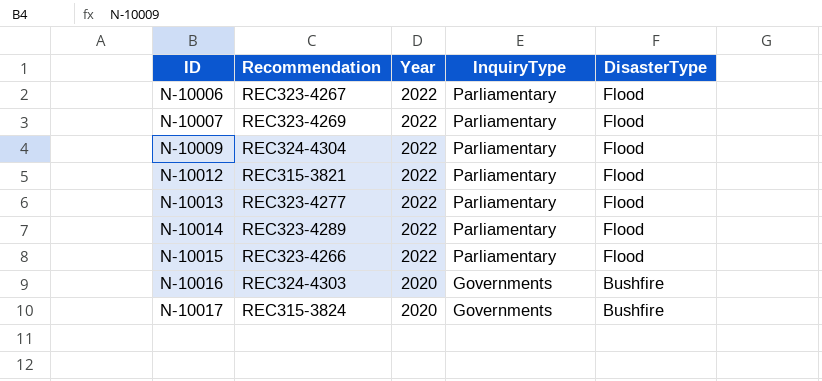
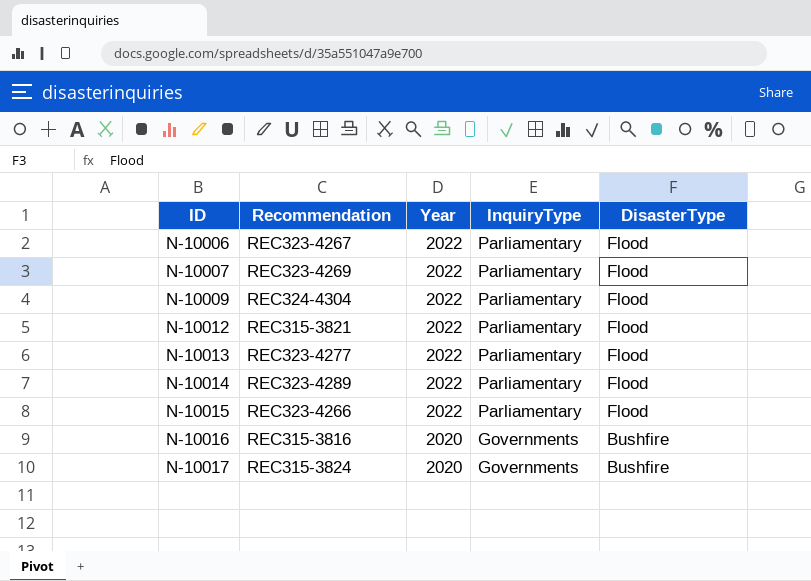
N-10016 | Recommendation: REC324-4303 -> REC315-3816

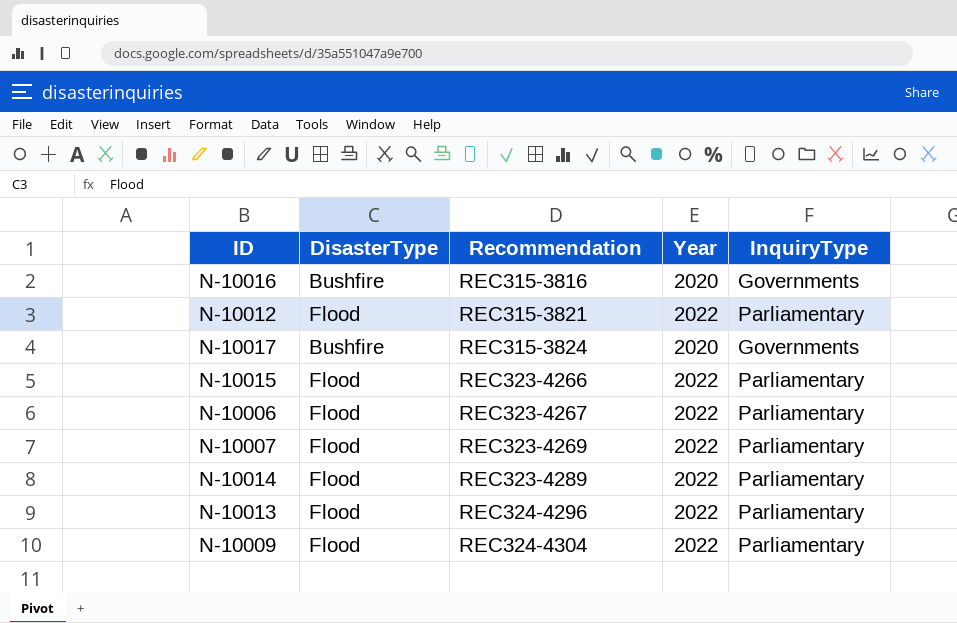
row order: ID ascending -> Recommendation ascending
column DisasterType | position: 5 -> 2
N-10013 | Recommendation: REC323-4277 -> REC324-4296

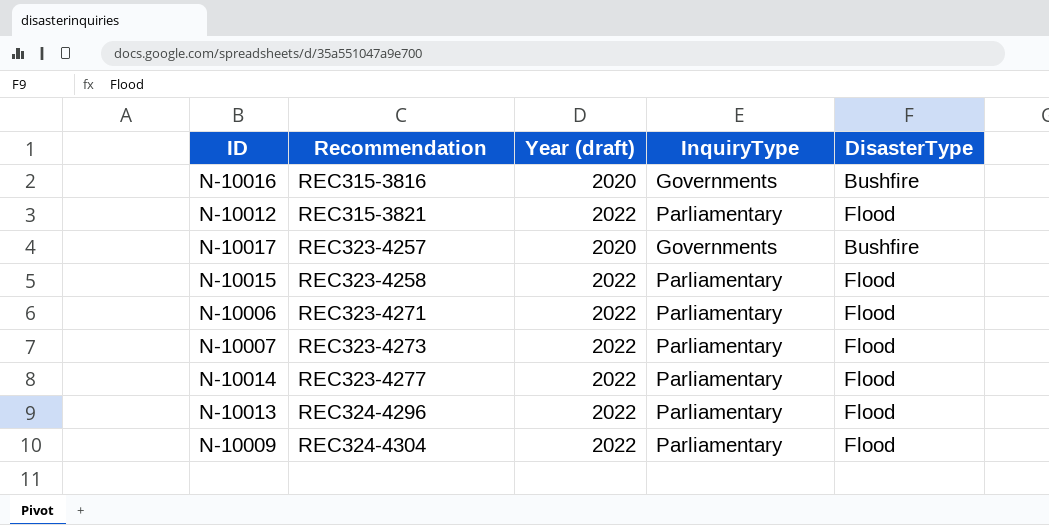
column name: Year -> Year (draft)
column DisasterType | position: 2 -> 5
N-10017 | Recommendation: REC315-3824 -> REC323-4257
N-10015 | Recommendation: REC323-4266 -> REC323-4258
N-10006 | Recommendation: REC323-4267 -> REC323-4271
N-10007 | Recommendation: REC323-4269 -> REC323-4273
N-10014 | Recommendation: REC323-4289 -> REC323-4277

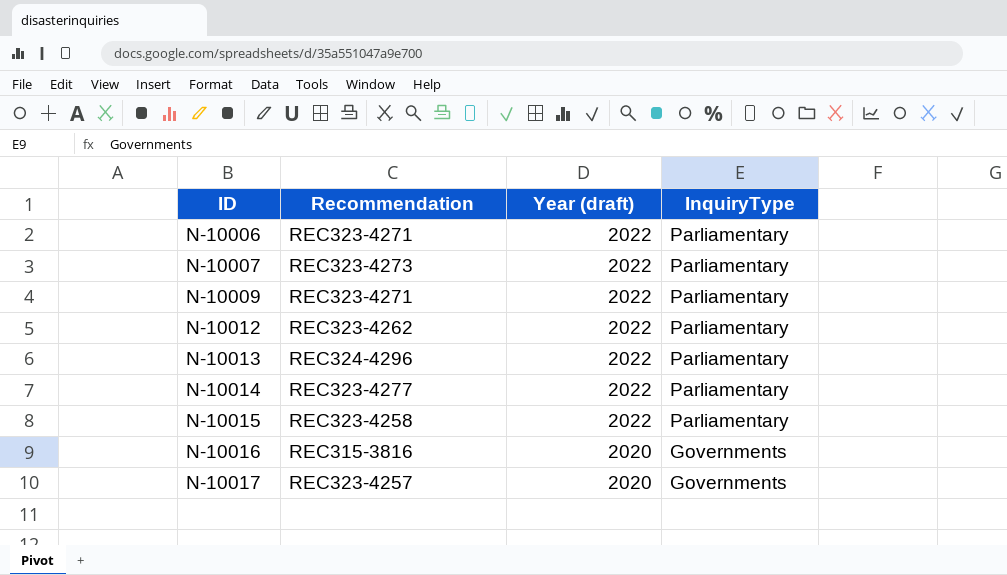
row order: Recommendation ascending -> ID ascending
column DisasterType | position: 5 -> none
N-10009 | Recommendation: REC324-4304 -> REC323-4271
N-10012 | Recommendation: REC315-3821 -> REC323-4262

